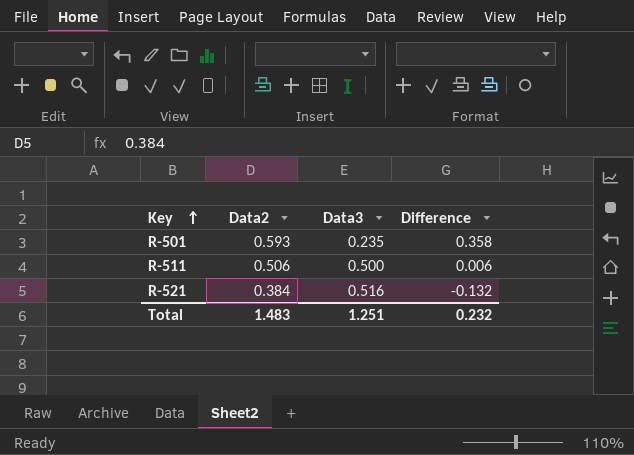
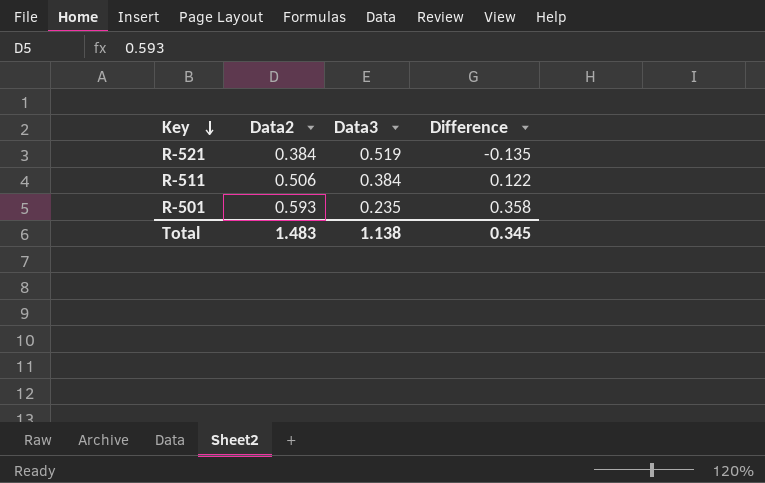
row order: Key ascending -> Key descending
R-521 | Data3: 0.516 -> 0.519
R-521 | Difference: -0.132 -> -0.135
R-511 | Data3: 0.500 -> 0.384
R-511 | Difference: 0.006 -> 0.122
Total | Data3: 1.251 -> 1.138
Total | Difference: 0.232 -> 0.345

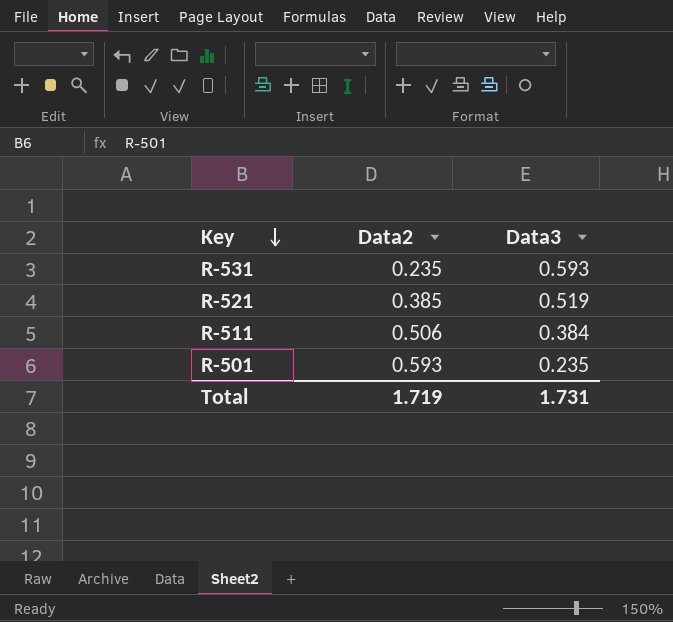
column Difference | formula: [Data2] - [Data3] -> none
row R-531: none -> 0.235 | 0.593
R-521 | Data2: 0.384 -> 0.385
Total | Data2: 1.483 -> 1.719
Total | Data3: 1.138 -> 1.731

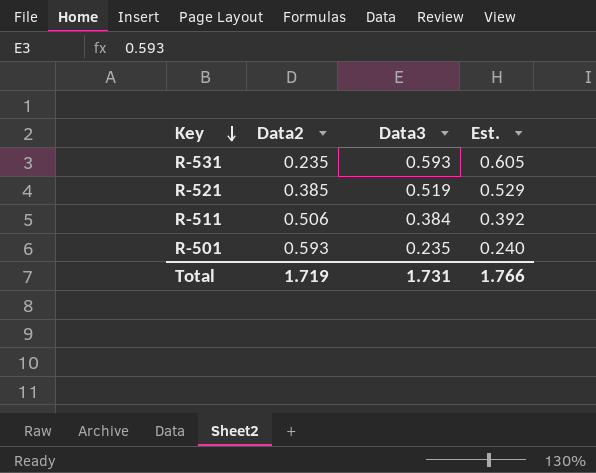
column Est. | formula: none -> [Data3] * 1.02

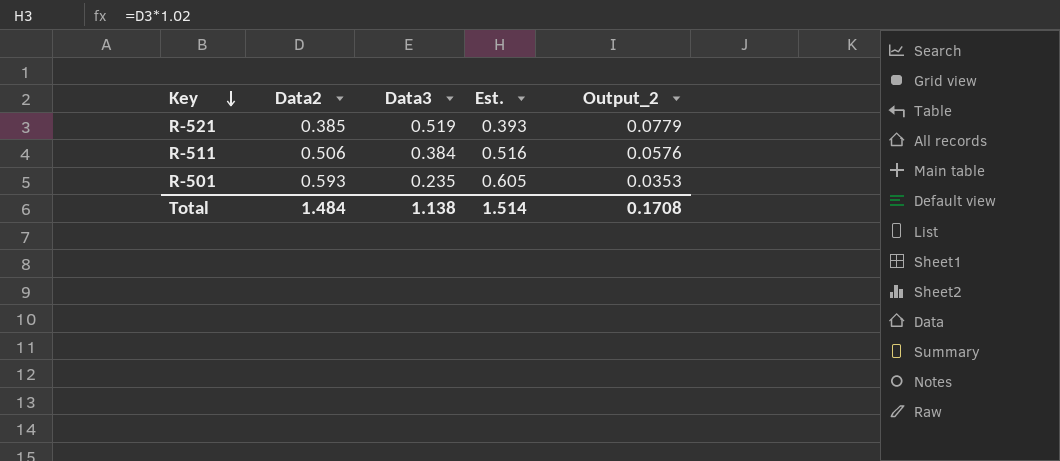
column Est. | formula: [Data3] * 1.02 -> [Data2] * 1.02
column Output_2 | formula: none -> [Data3] * 0.15
row R-531: 0.235 | 0.593 | 0.605 -> none
Total | Data2: 1.719 -> 1.484
Total | Data3: 1.731 -> 1.138
Total | Est.: 1.766 -> 1.514

